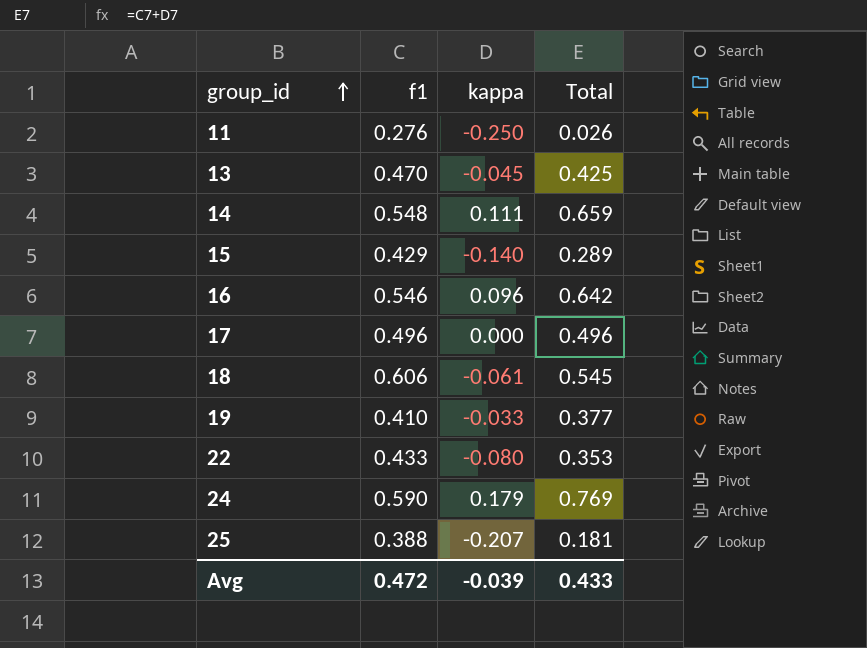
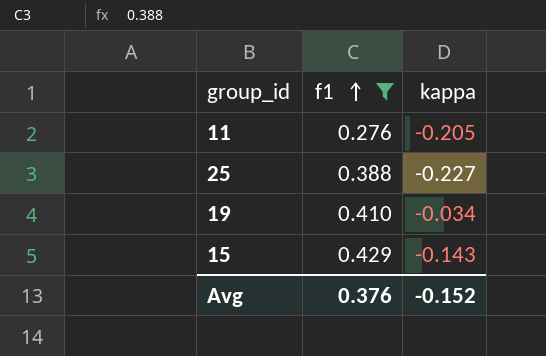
filter: none -> f1 <= 0.429
row order: group_id ascending -> f1 ascending
column Total | formula: [f1] + [kappa] -> none
11 | kappa: -0.250 -> -0.205
25 | kappa: -0.207 -> -0.227
19 | kappa: -0.033 -> -0.034
15 | kappa: -0.140 -> -0.143
Avg | f1: 0.472 -> 0.376
Avg | kappa: -0.039 -> -0.152

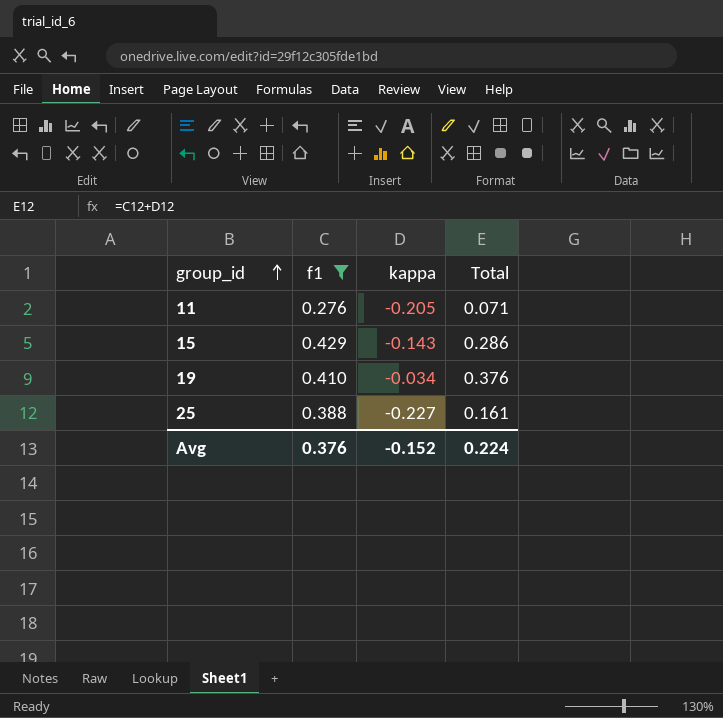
row order: f1 ascending -> group_id ascending
column Total | formula: none -> [f1] + [kappa]

